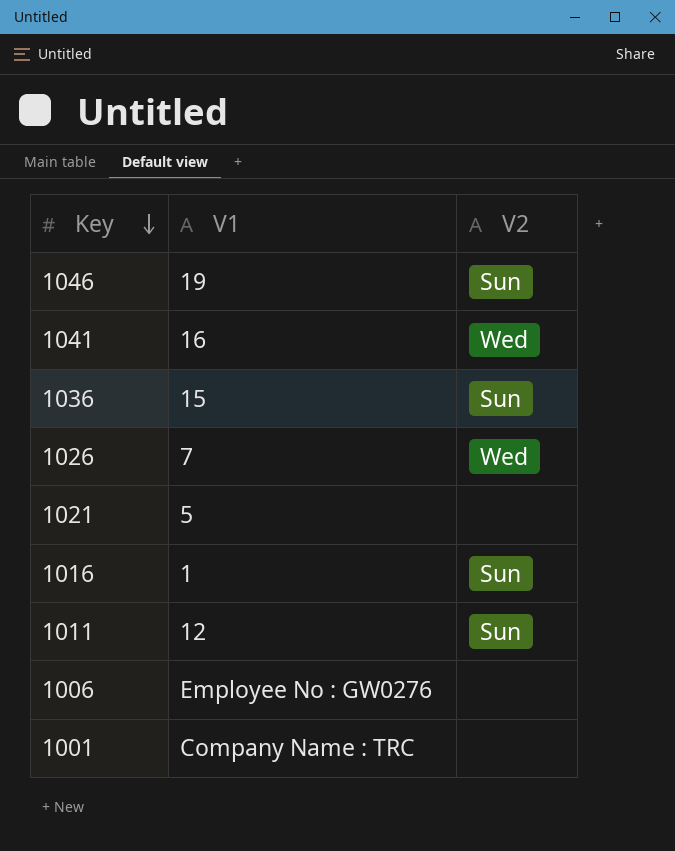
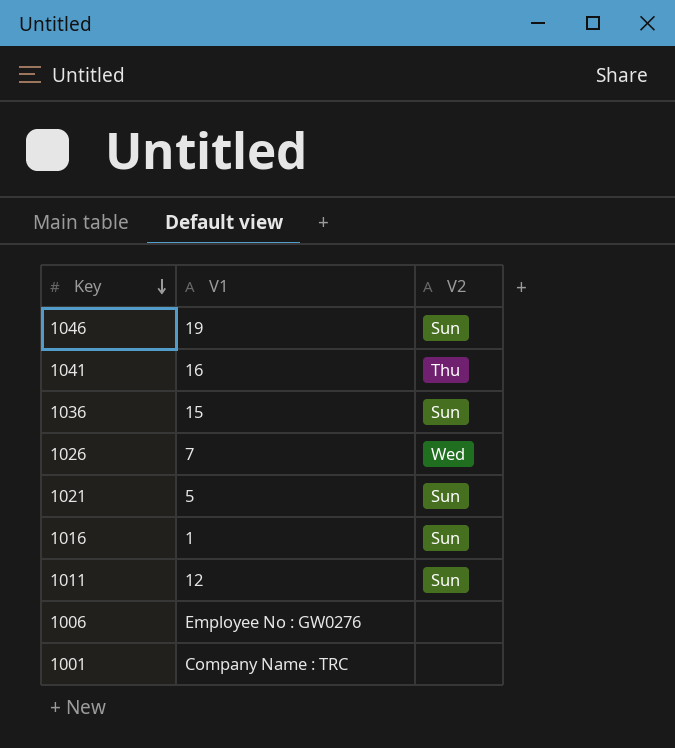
1041 | V2: Wed -> Thu
1021 | V2: none -> Sun

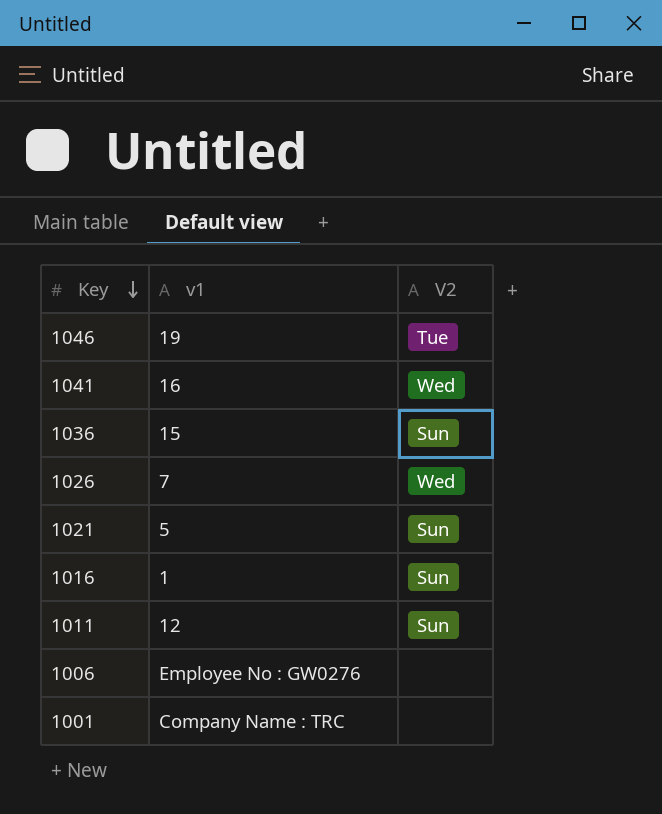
column name: V1 -> v1
1046 | V2: Sun -> Tue
1041 | V2: Thu -> Wed

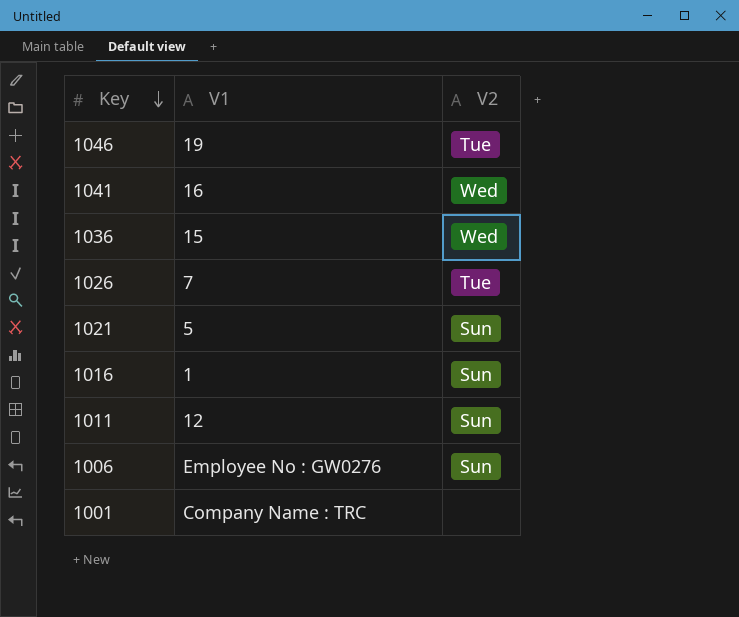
column name: v1 -> V1
1036 | V2: Sun -> Wed
1026 | V2: Wed -> Tue
1006 | V2: none -> Sun

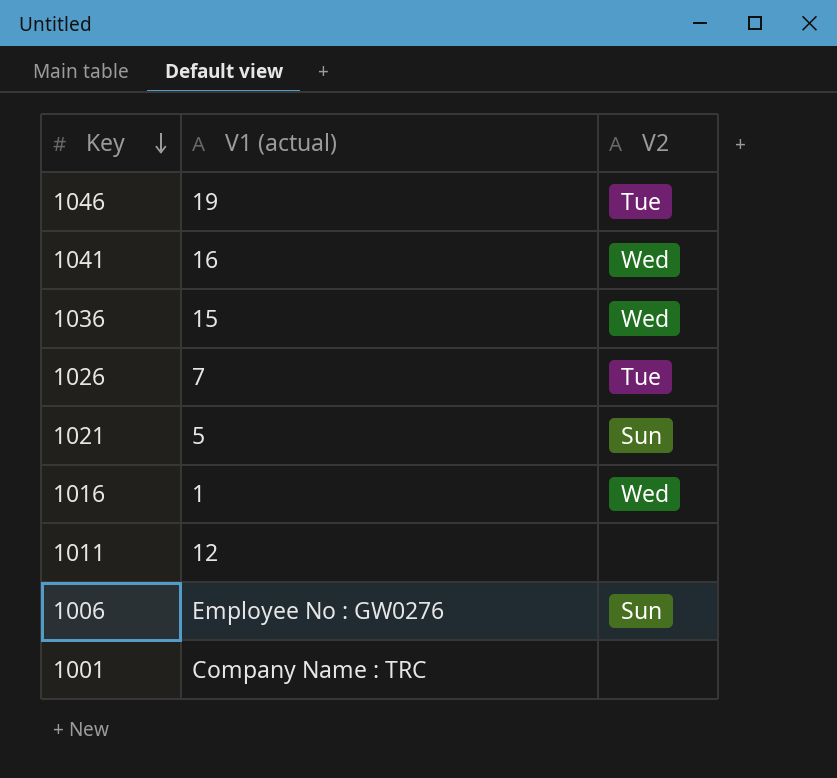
column name: V1 -> V1 (actual)
1016 | V2: Sun -> Wed
1011 | V2: Sun -> none

